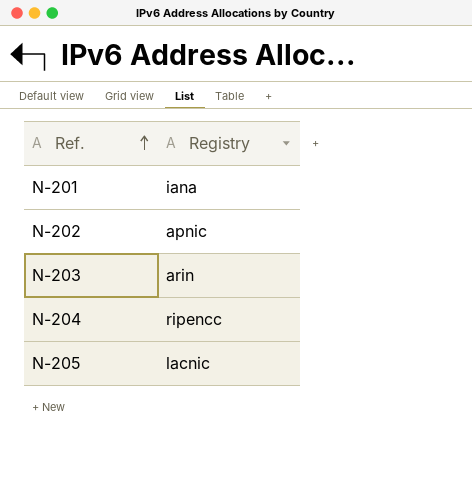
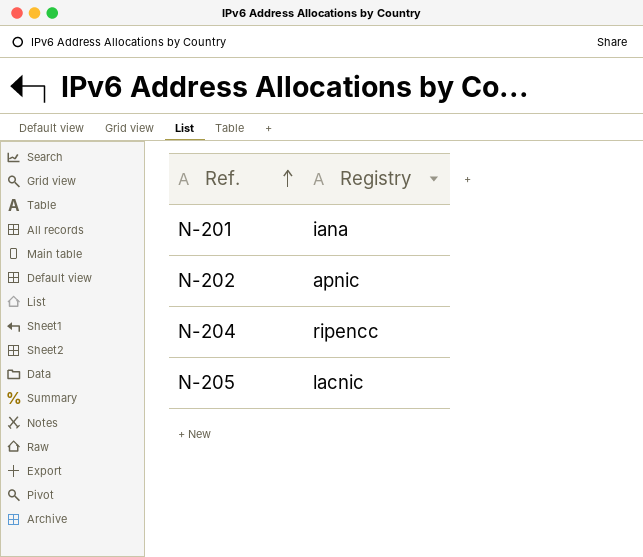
row N-203: arin -> none

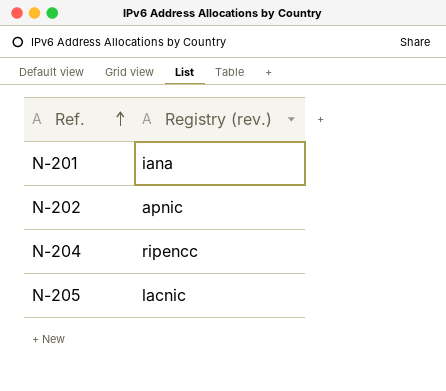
column name: Registry -> Registry (rev.)

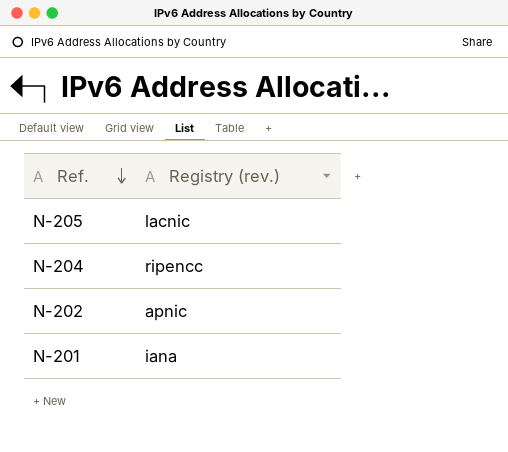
row order: Ref. ascending -> Ref. descending

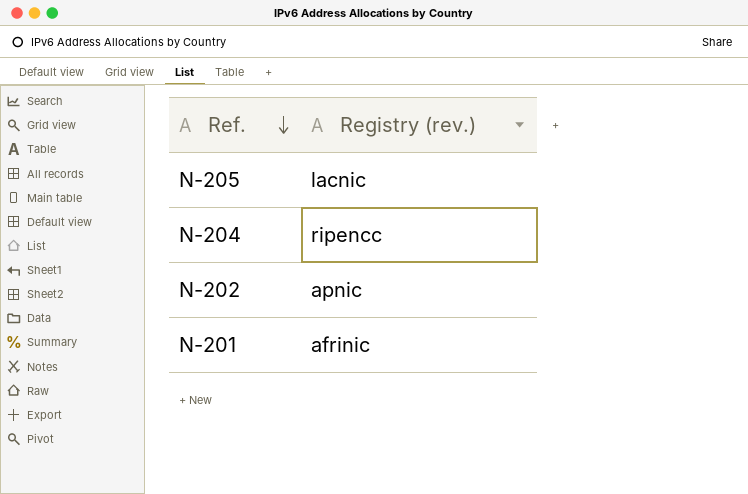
N-201 | Registry (rev.): iana -> afrinic

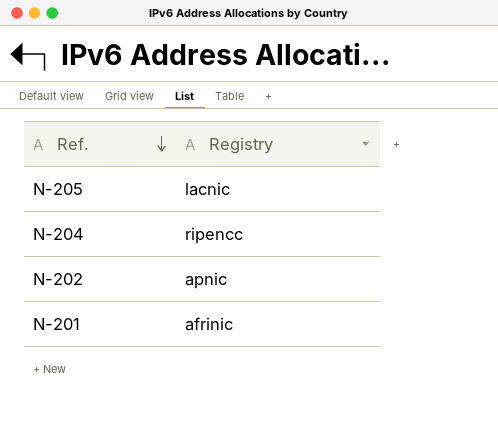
column name: Registry (rev.) -> Registry

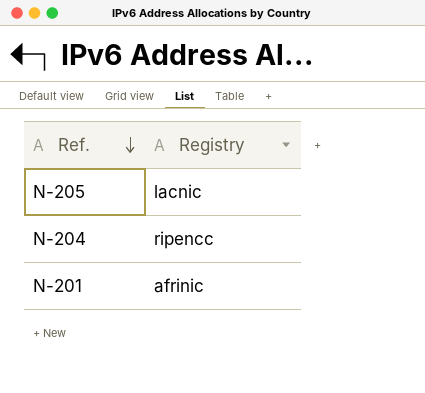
row N-202: apnic -> none

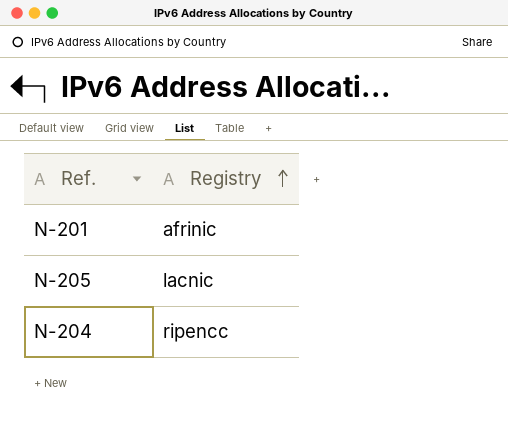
row order: Ref. descending -> Registry ascending

